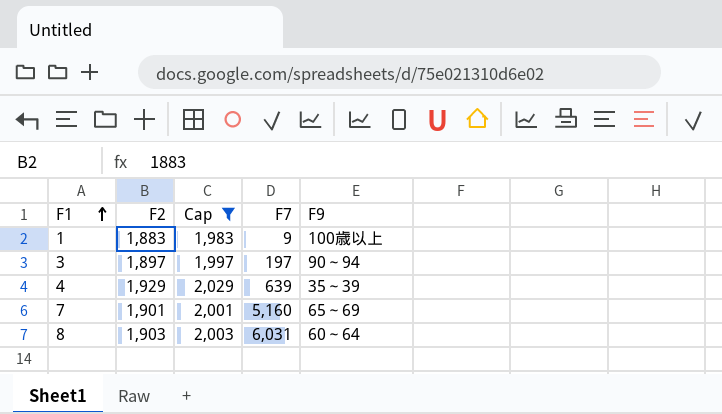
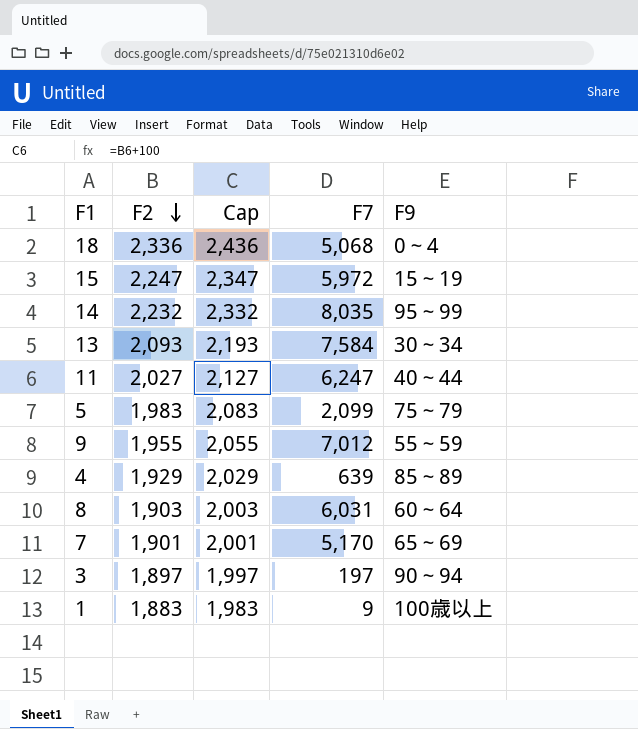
filter: Cap <= 2,029 -> none
row order: F1 ascending -> F2 descending
4 | F9: 35～39 -> 85～89
7 | F7: 5,160 -> 5,170

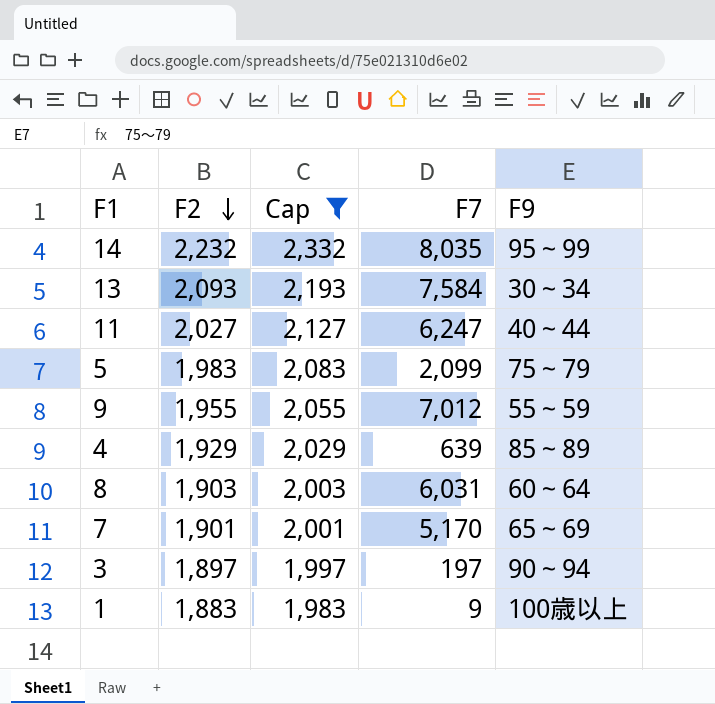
filter: none -> Cap <= 2,332

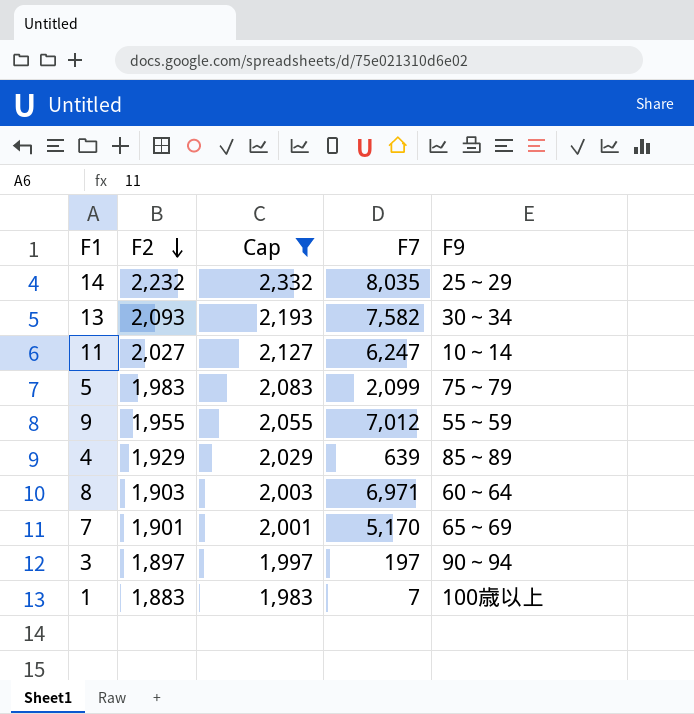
14 | F9: 95～99 -> 25～29
13 | F7: 7,584 -> 7,582
11 | F9: 40～44 -> 10～14
8 | F7: 6,031 -> 6,971
1 | F7: 9 -> 7

